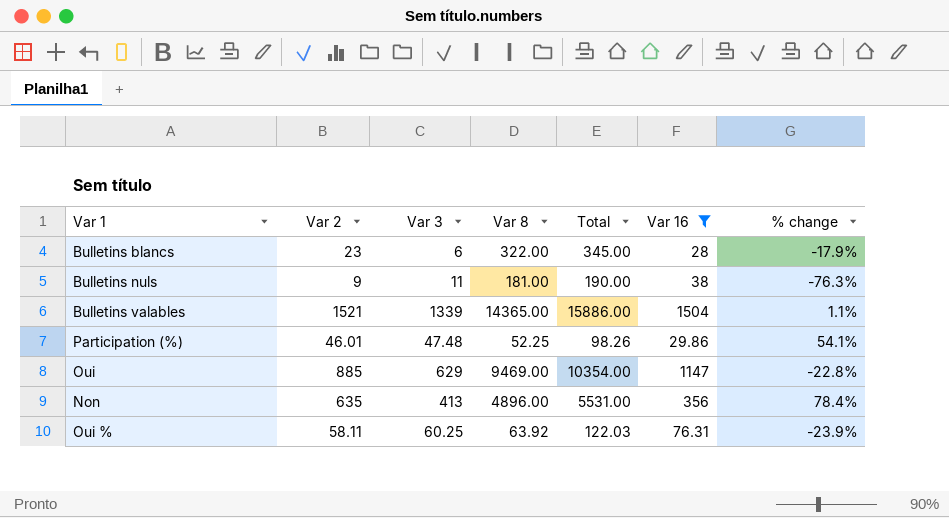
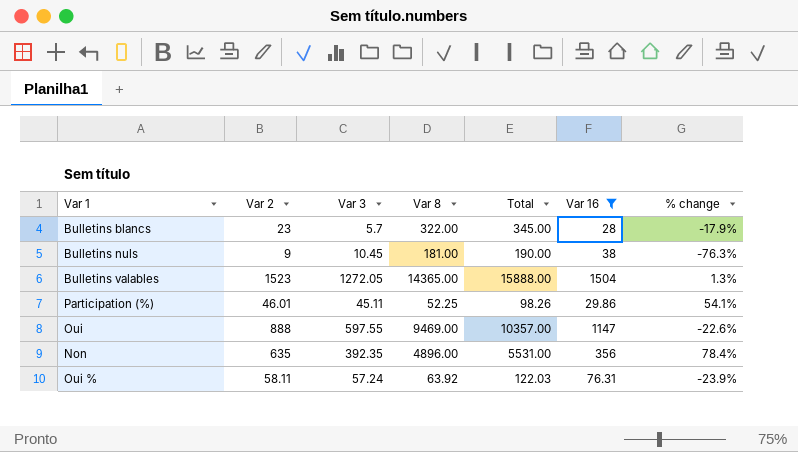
Bulletins blancs | Var 3: 6 -> 5.7
Bulletins nuls | Var 3: 11 -> 10.45
Bulletins valables | Var 2: 1521 -> 1523
Bulletins valables | Var 3: 1339 -> 1272.05
Bulletins valables | Total: 15886.00 -> 15888.00
Bulletins valables | % change: 1.1% -> 1.3%
Participation (%) | Var 3: 47.48 -> 45.11
Oui | Var 2: 885 -> 888
Oui | Var 3: 629 -> 597.55
Oui | Total: 10354.00 -> 10357.00
Oui | % change: -22.8% -> -22.6%
Non | Var 3: 413 -> 392.35
Oui % | Var 3: 60.25 -> 57.24

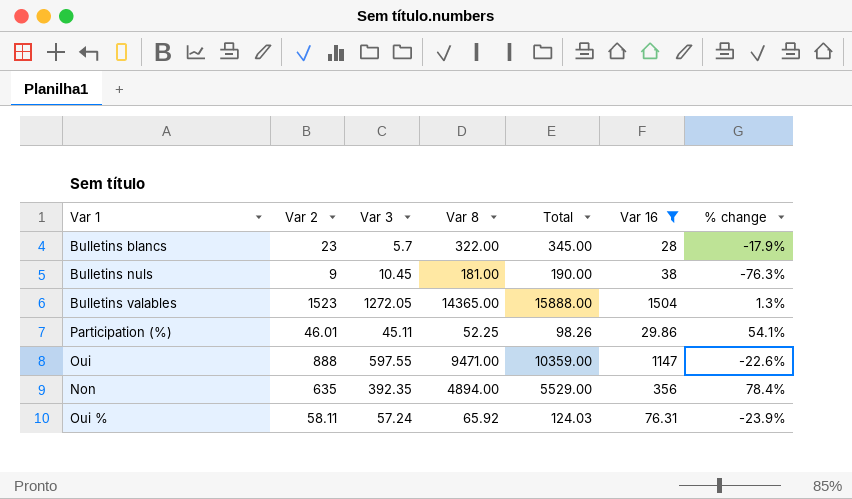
Oui | Var 8: 9469.00 -> 9471.00
Oui | Total: 10357.00 -> 10359.00
Non | Var 8: 4896.00 -> 4894.00
Non | Total: 5531.00 -> 5529.00
Oui % | Var 8: 63.92 -> 65.92
Oui % | Total: 122.03 -> 124.03

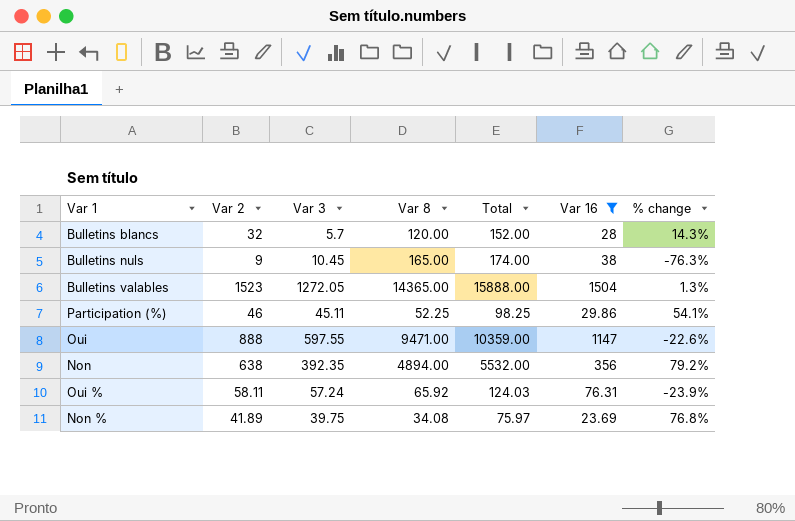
Bulletins blancs | Var 2: 23 -> 32
Bulletins blancs | Var 8: 322.00 -> 120.00
Bulletins blancs | Total: 345.00 -> 152.00
Bulletins blancs | % change: -17.9% -> 14.3%
Bulletins nuls | Var 8: 181.00 -> 165.00
Bulletins nuls | Total: 190.00 -> 174.00
Participation (%) | Var 2: 46.01 -> 46
Participation (%) | Total: 98.26 -> 98.25
Non | Var 2: 635 -> 638
Non | Total: 5529.00 -> 5532.00
Non | % change: 78.4% -> 79.2%
row Non %: none -> 41.89 | 39.75 | 34.08 | 75.97 | 23.69 | 76.8%

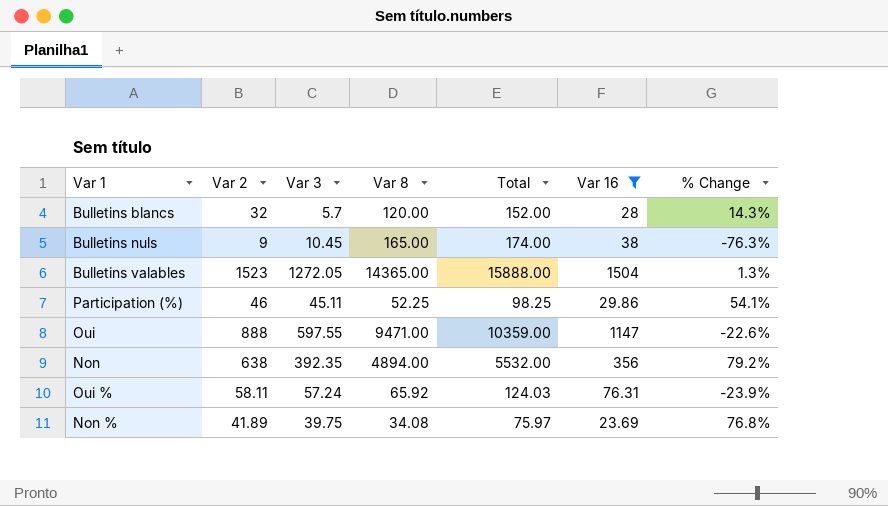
column name: % change -> % Change

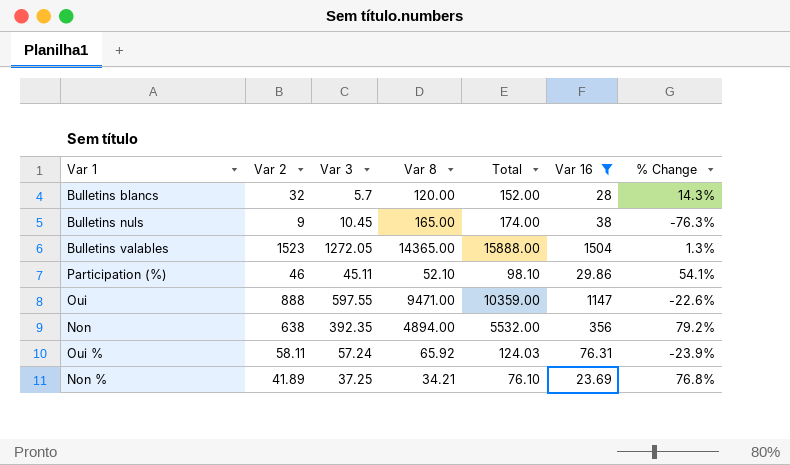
Participation (%) | Var 8: 52.25 -> 52.10
Participation (%) | Total: 98.25 -> 98.10
Non % | Var 3: 39.75 -> 37.25
Non % | Var 8: 34.08 -> 34.21
Non % | Total: 75.97 -> 76.10

